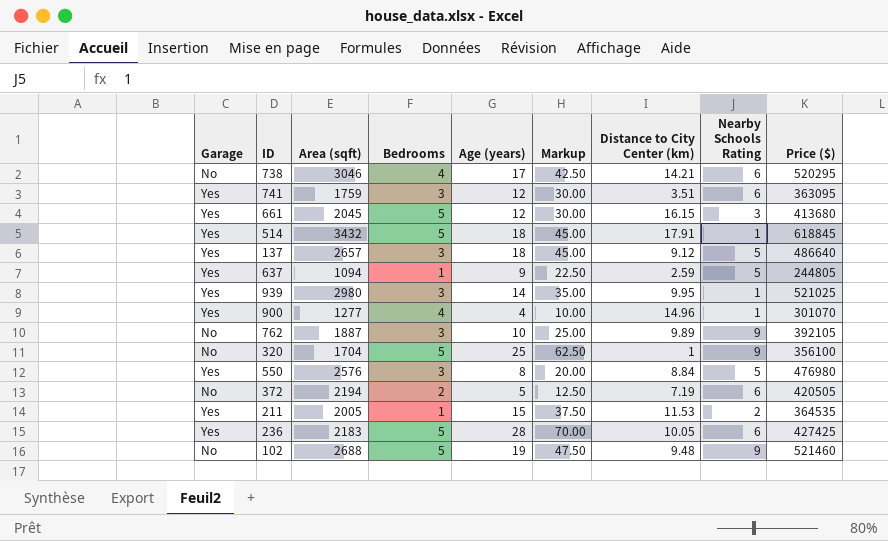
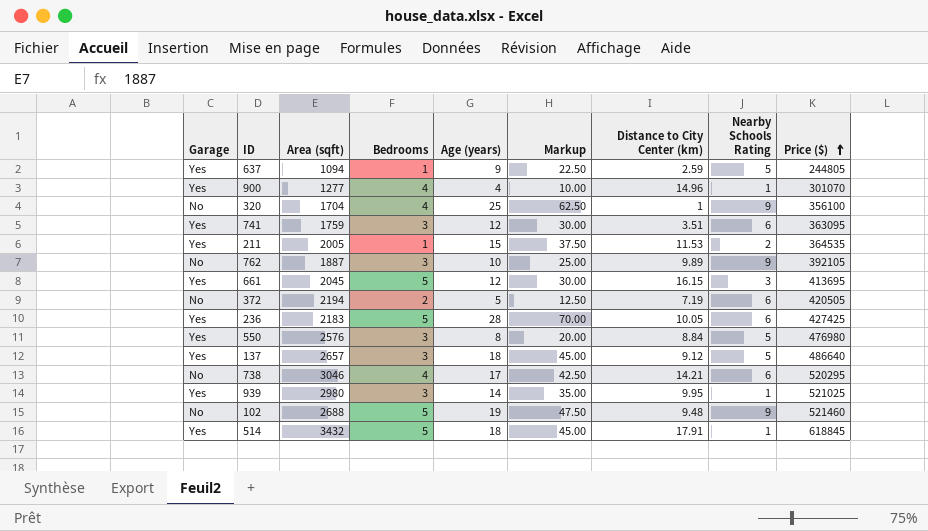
row order: none -> Price ($) ascending
320 | Bedrooms: 5 -> 4
661 | Price ($): 413680 -> 413695

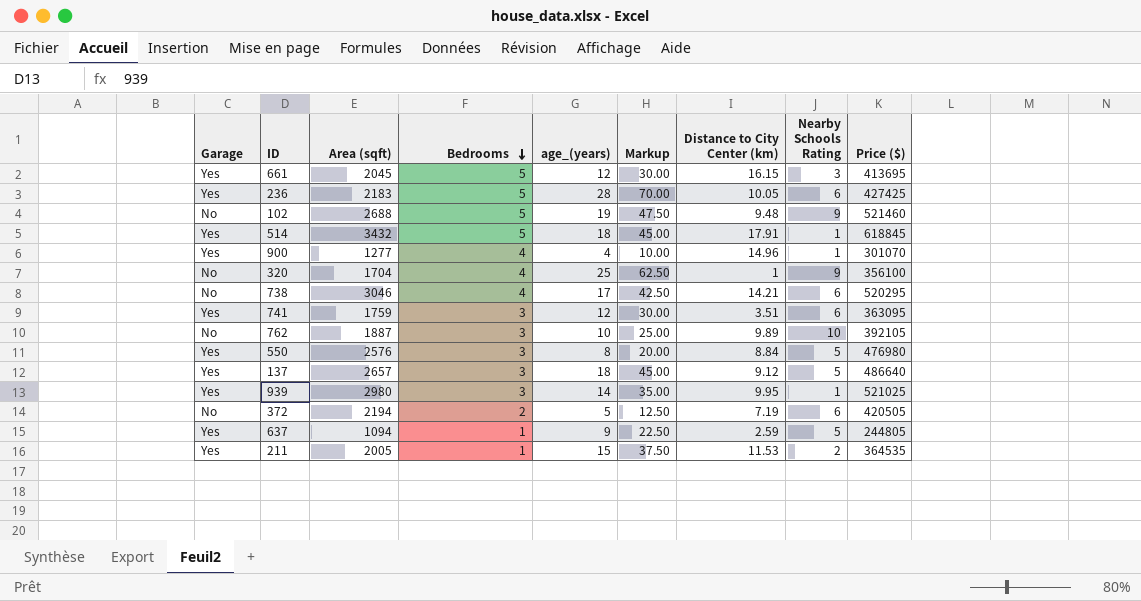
row order: Price ($) ascending -> Bedrooms descending
column name: Age (years) -> age_(years)
762 | Nearby Schools Rating: 9 -> 10

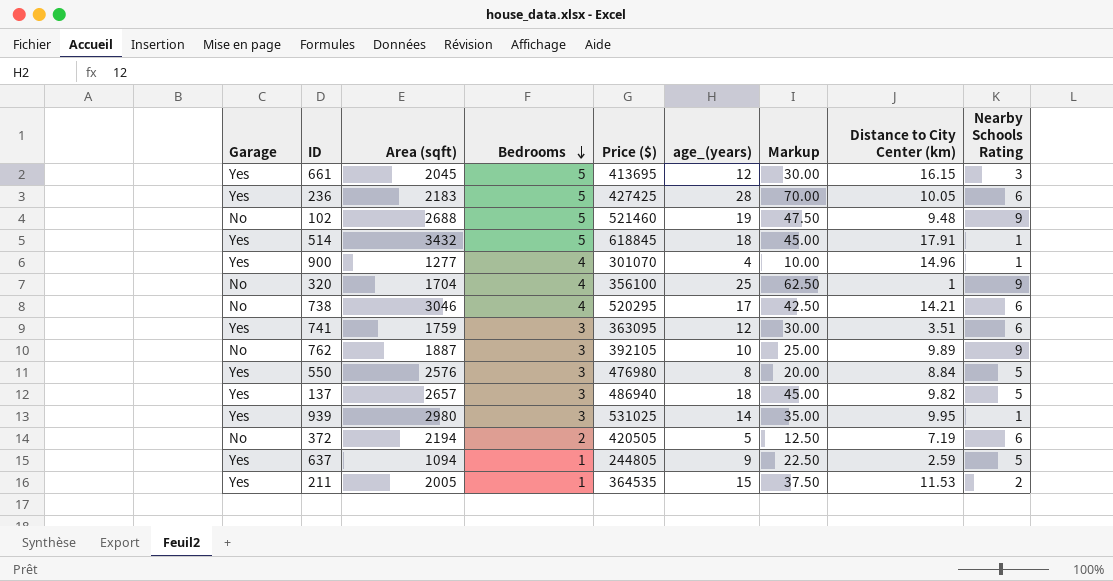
column Price ($) | position: 9 -> 5
762 | Nearby Schools Rating: 10 -> 9
137 | Price ($): 486640 -> 486940
137 | Distance to City Center (km): 9.12 -> 9.82
939 | Price ($): 521025 -> 531025

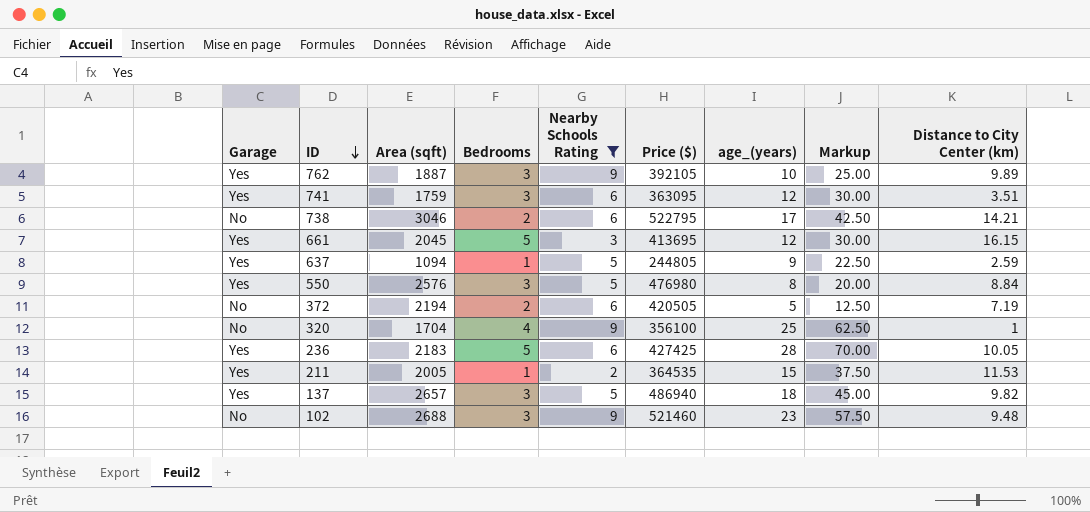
filter: none -> Nearby Schools Rating != 1
row order: Bedrooms descending -> ID descending
column Nearby Schools Rating | position: 9 -> 5
762 | Garage: No -> Yes
738 | Bedrooms: 4 -> 2
738 | Price ($): 520295 -> 522795
102 | Bedrooms: 5 -> 3
102 | age_(years): 19 -> 23
102 | Markup: 47.50 -> 57.50

